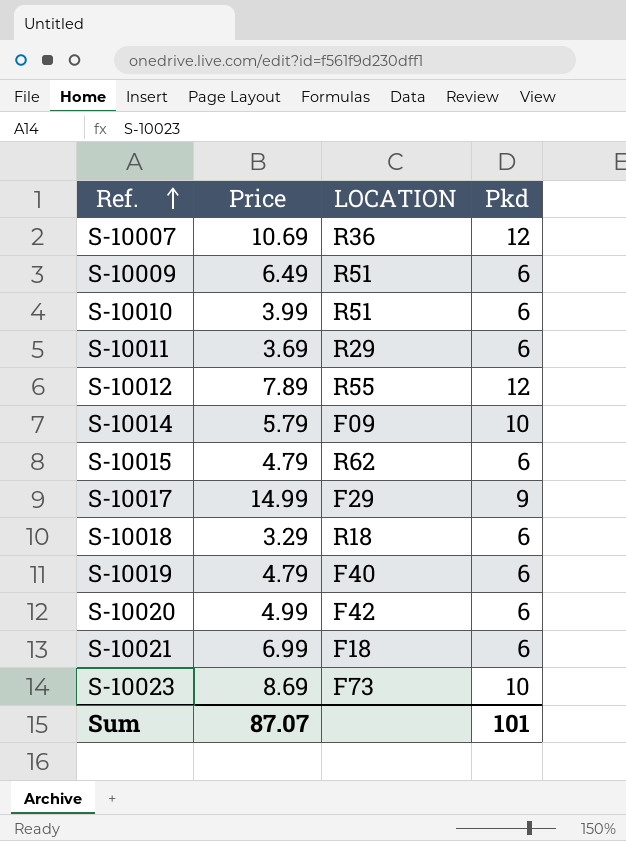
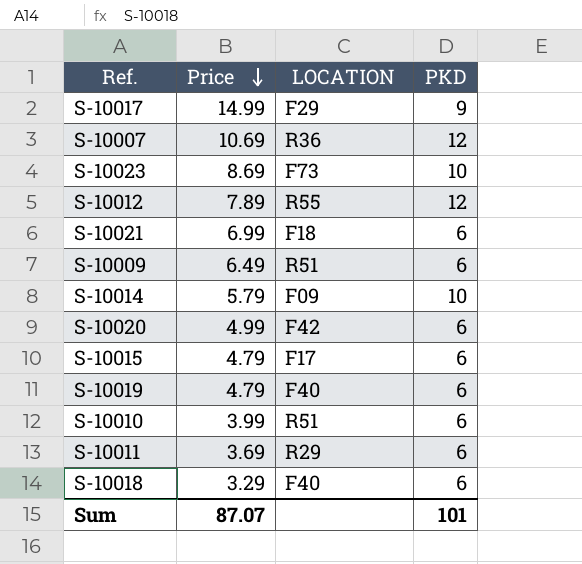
row order: Ref. ascending -> Price descending
column name: Pkd -> PKD
S-10015 | LOCATION: R62 -> F17
S-10018 | LOCATION: R18 -> F40

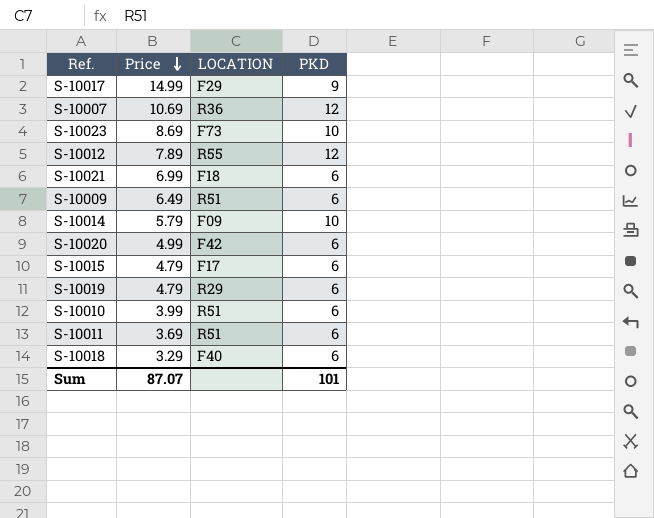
S-10019 | LOCATION: F40 -> R29
S-10011 | LOCATION: R29 -> R51

